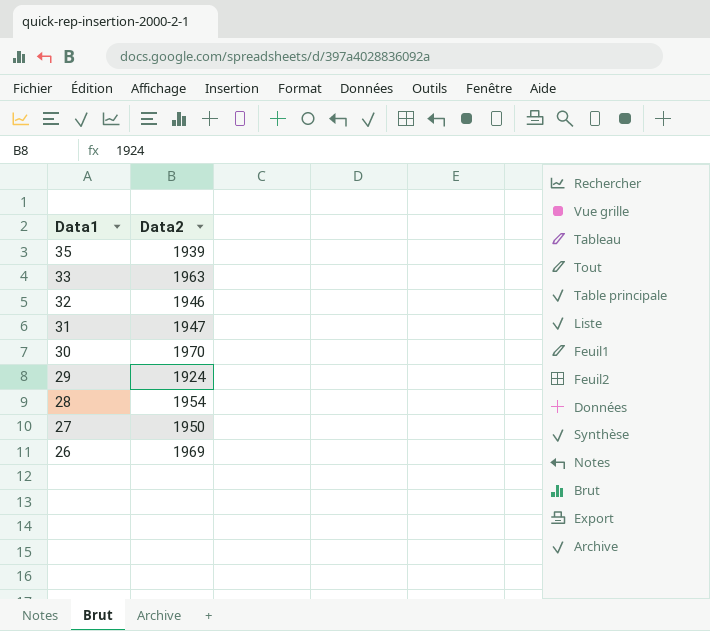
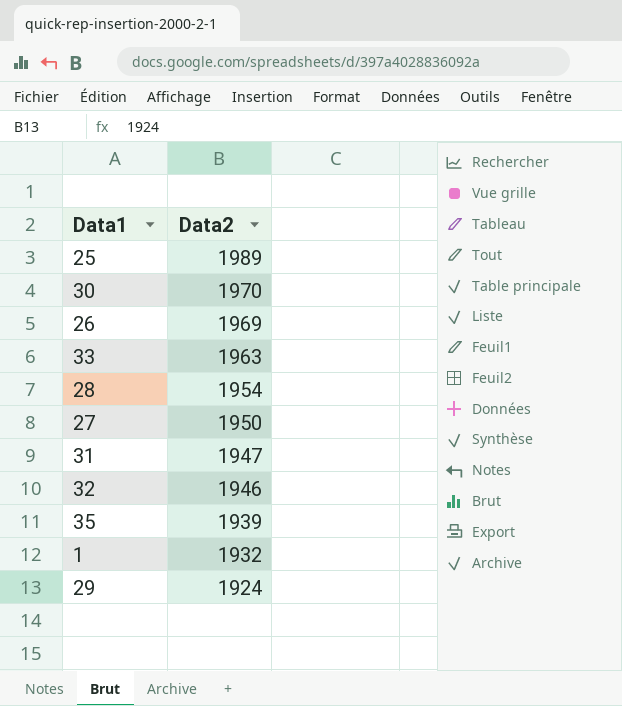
row order: Data1 descending -> Data2 descending
row 25: none -> 1989
row 1: none -> 1932

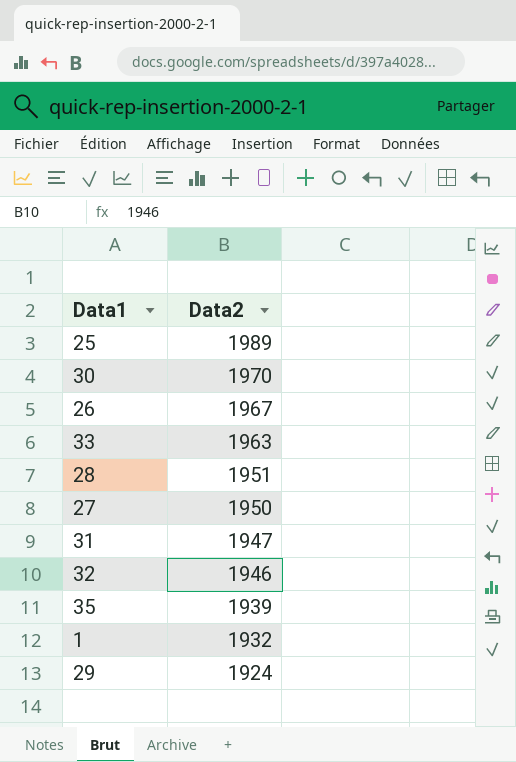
26 | Data2: 1969 -> 1967
28 | Data2: 1954 -> 1951

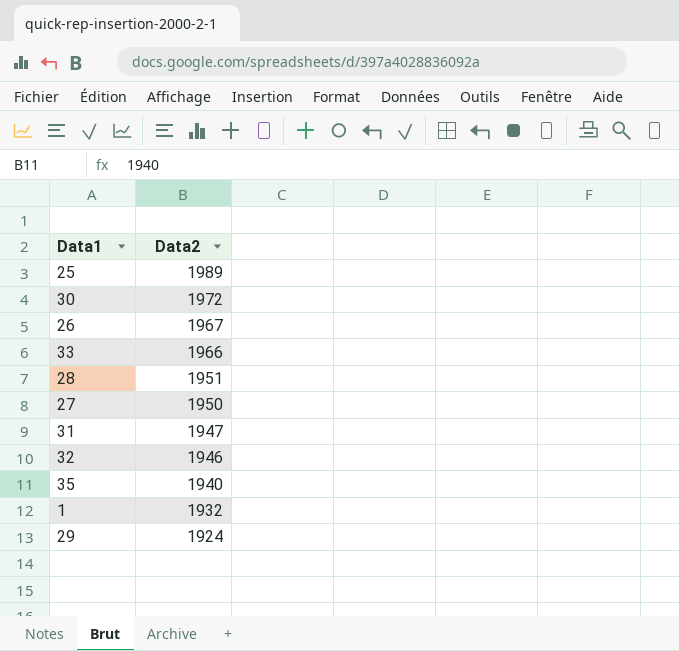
30 | Data2: 1970 -> 1972
33 | Data2: 1963 -> 1966
35 | Data2: 1939 -> 1940

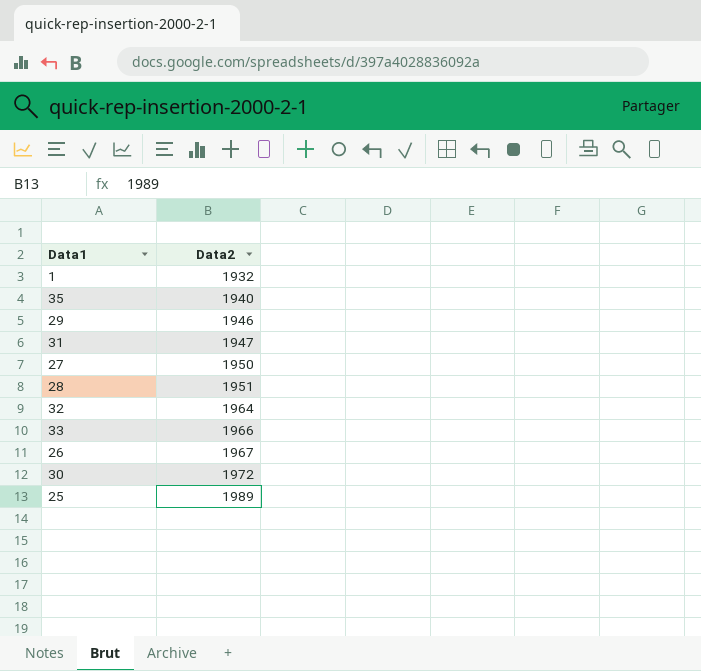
row order: Data2 descending -> Data2 ascending
29 | Data2: 1924 -> 1946
32 | Data2: 1946 -> 1964

